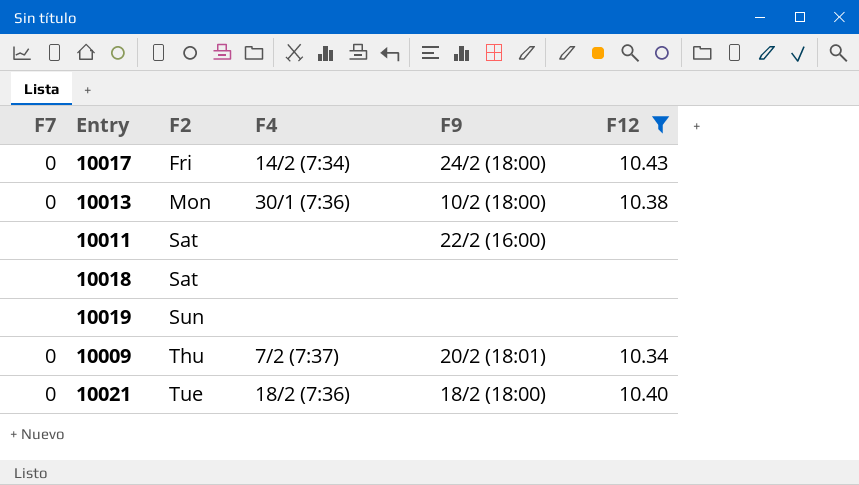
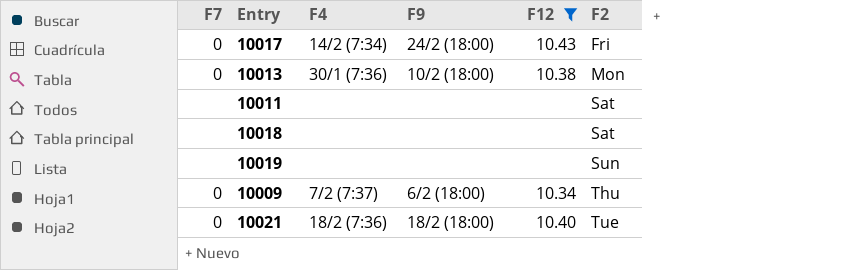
column F2 | position: 3 -> 6
10011 | F9: 22/2 (16:00) -> none
10009 | F9: 20/2 (18:01) -> 6/2 (18:00)

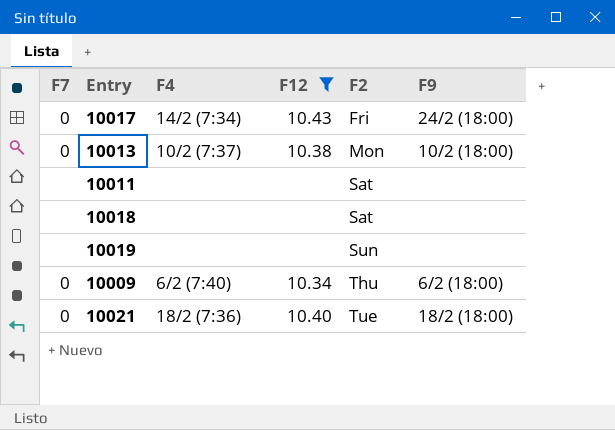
column F9 | position: 4 -> 6
10013 | F4: 30/1 (7:36) -> 10/2 (7:37)
10009 | F4: 7/2 (7:37) -> 6/2 (7:40)

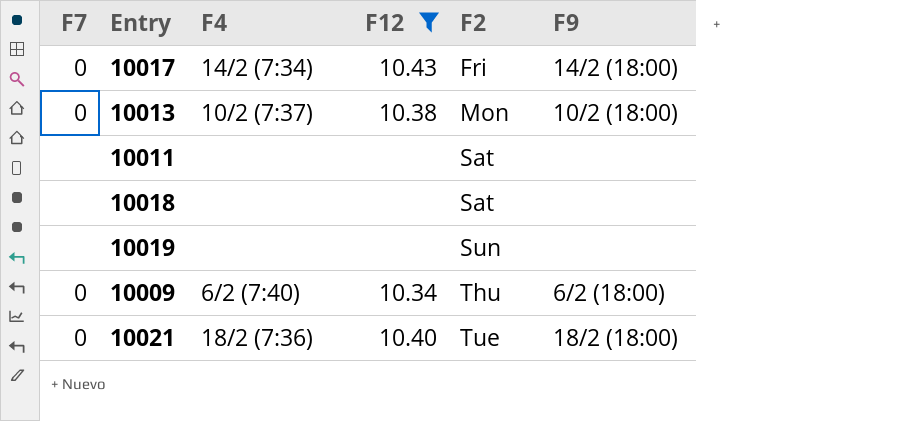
10017 | F9: 24/2 (18:00) -> 14/2 (18:00)

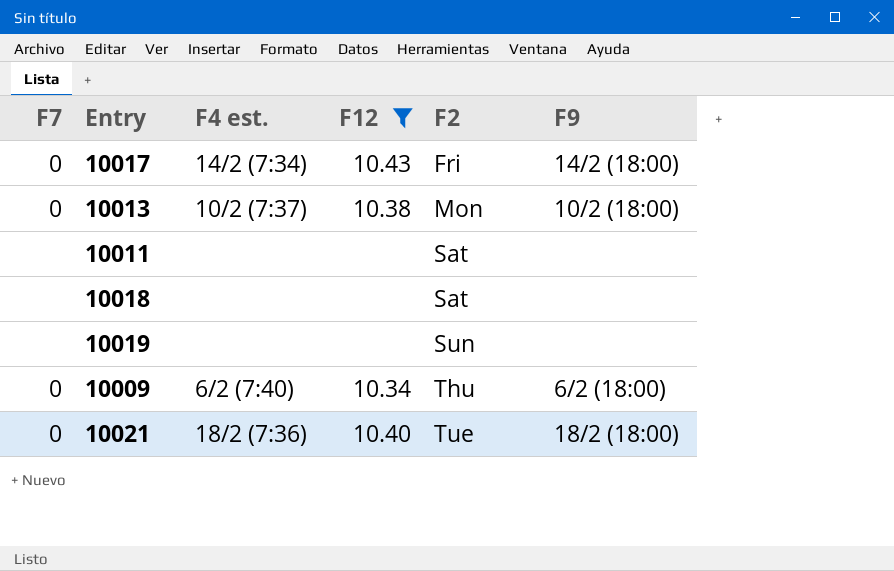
column name: F4 -> F4 est.

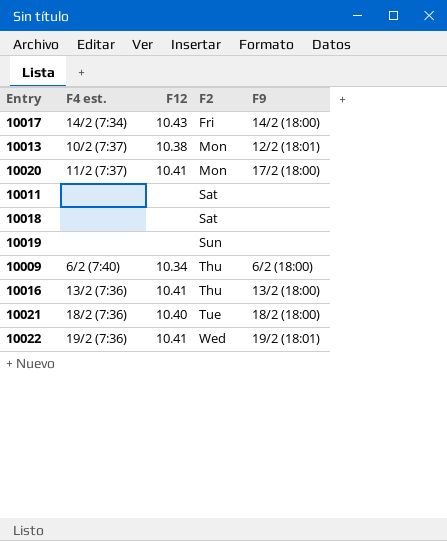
filter: F12 != 10.41 -> none
column F7 | position: 1 -> none
10013 | F9: 10/2 (18:00) -> 12/2 (18:01)

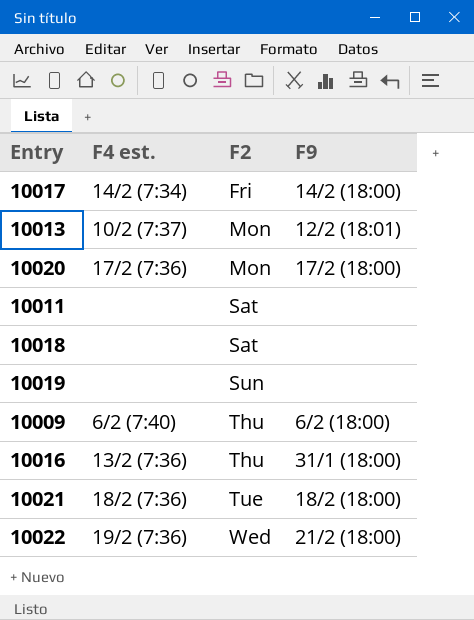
column F12 | position: 3 -> none
10020 | F4 est.: 11/2 (7:37) -> 17/2 (7:36)
10016 | F9: 13/2 (18:00) -> 31/1 (18:00)
10022 | F9: 19/2 (18:01) -> 21/2 (18:00)

